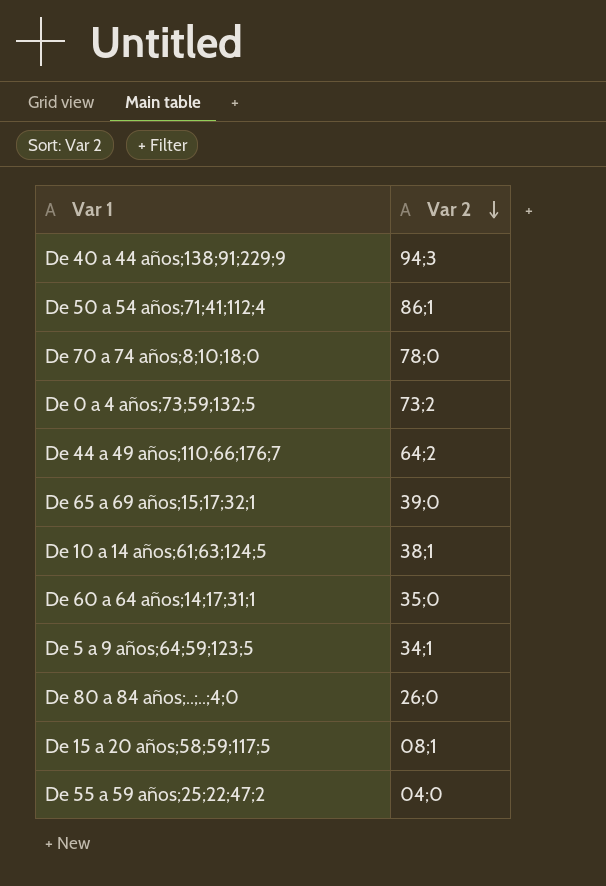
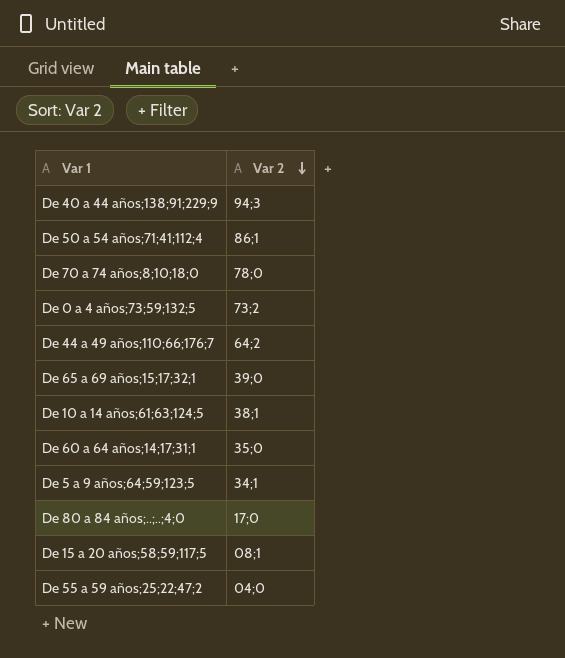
De 80 a 84 años;..;..;4;0 | Var 2: 26;0 -> 17;0

